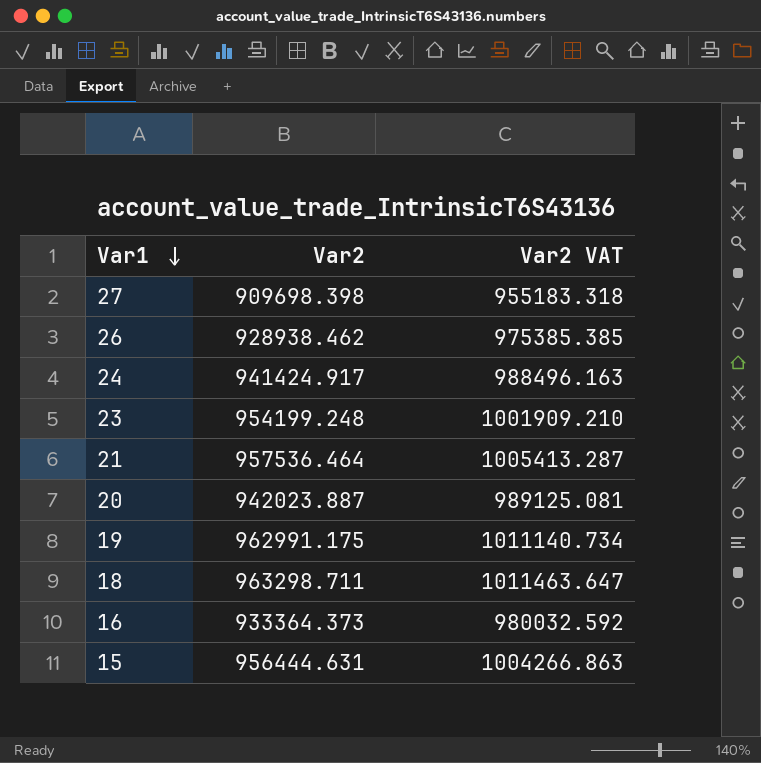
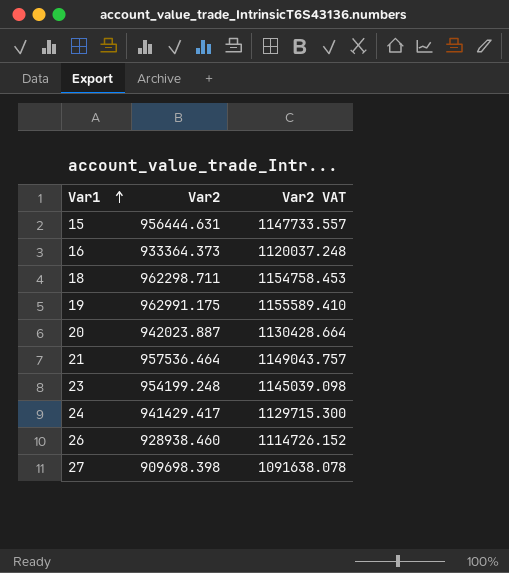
row order: Var1 descending -> Var1 ascending
column Var2 VAT | formula: [Var2] * 1.05 -> [Var2] * 1.2
18 | Var2: 963298.711 -> 962298.711
24 | Var2: 941424.917 -> 941429.417
26 | Var2: 928938.462 -> 928938.460

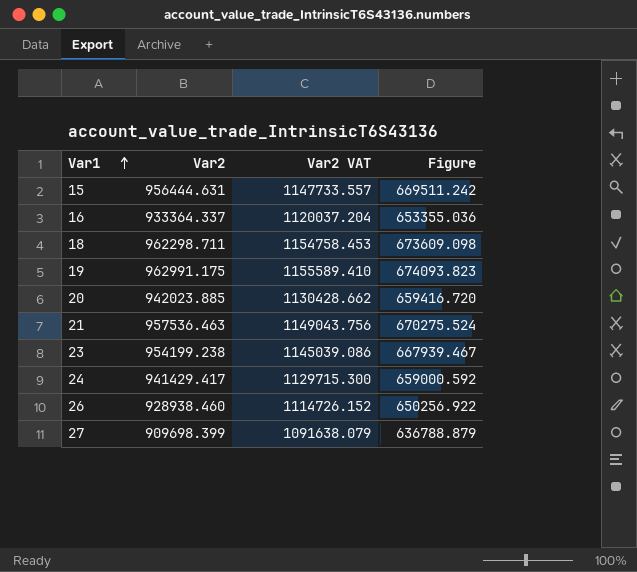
column Figure | formula: none -> [Var2] * 0.7
16 | Var2: 933364.373 -> 933364.337
16 | Var2 VAT: 1120037.248 -> 1120037.204
20 | Var2: 942023.887 -> 942023.885
20 | Var2 VAT: 1130428.664 -> 1130428.662
21 | Var2: 957536.464 -> 957536.463
21 | Var2 VAT: 1149043.757 -> 1149043.756
23 | Var2: 954199.248 -> 954199.238
23 | Var2 VAT: 1145039.098 -> 1145039.086
27 | Var2: 909698.398 -> 909698.399
27 | Var2 VAT: 1091638.078 -> 1091638.079

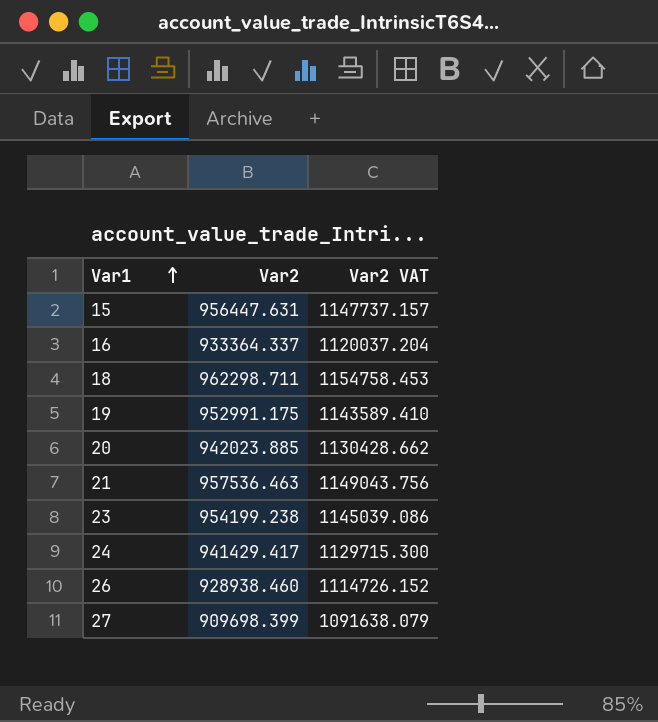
column Figure | formula: [Var2] * 0.7 -> none
15 | Var2: 956444.631 -> 956447.631
15 | Var2 VAT: 1147733.557 -> 1147737.157
19 | Var2: 962991.175 -> 952991.175
19 | Var2 VAT: 1155589.410 -> 1143589.410

